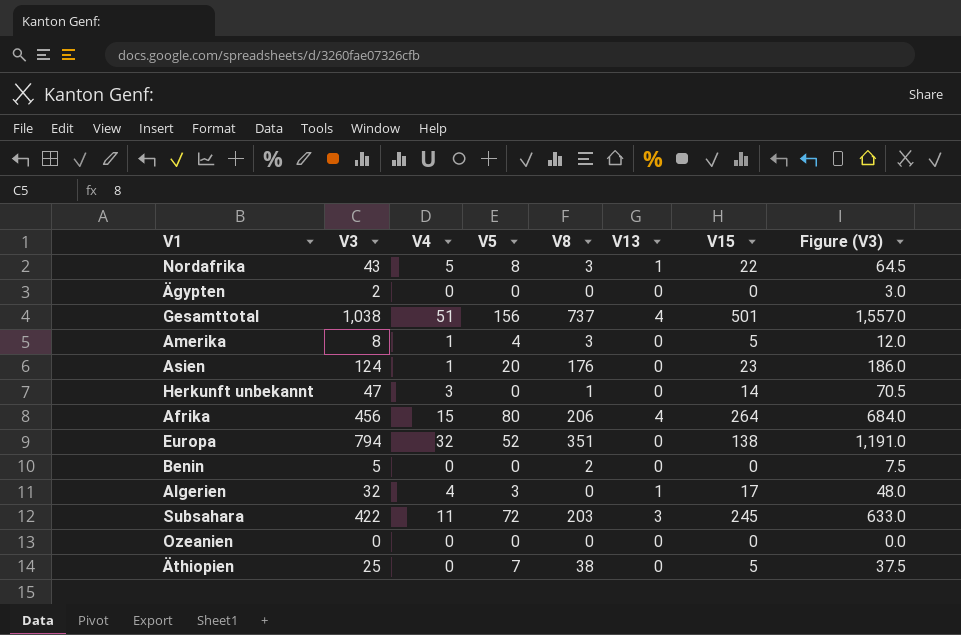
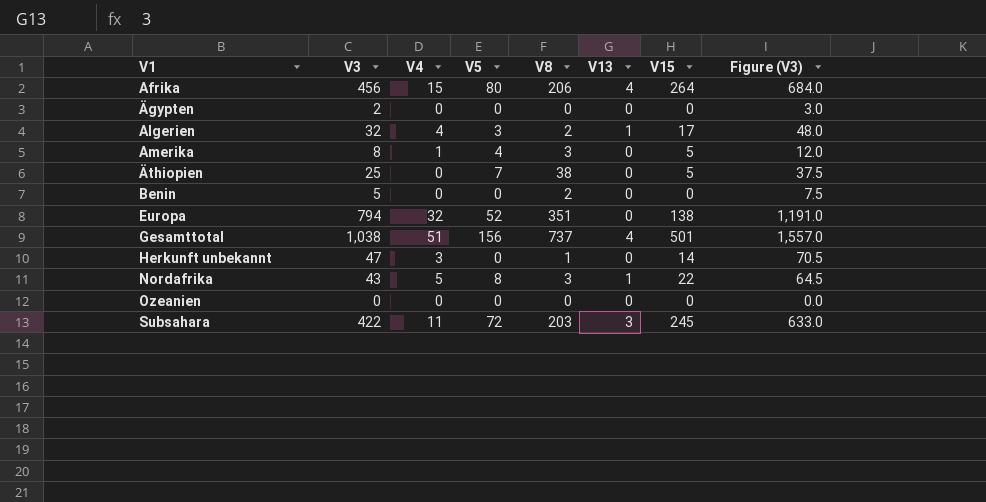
row order: none -> V1 ascending
row Asien: 124 | 1 | 20 | 176 | 0 | 23 | 186.0 -> none
Algerien | V8: 0 -> 2

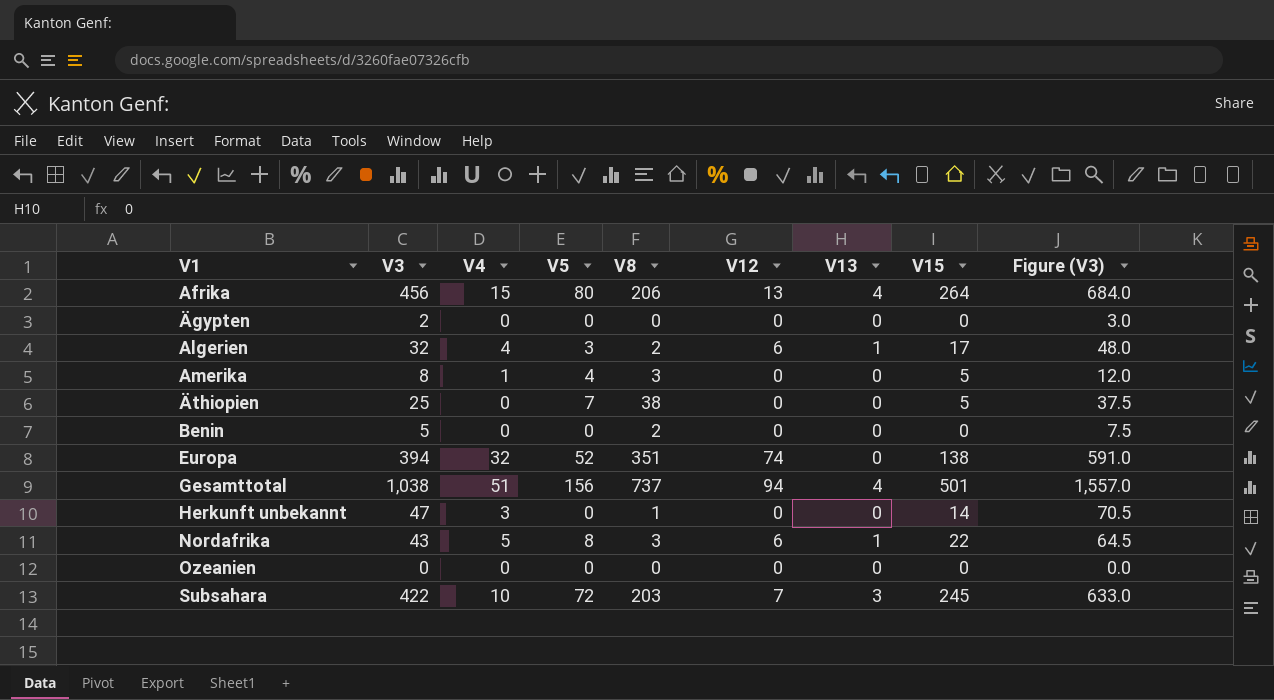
column V12 | position: none -> 6
Europa | V3: 794 -> 394
Europa | Figure (V3): 1,191.0 -> 591.0
Subsahara | V4: 11 -> 10

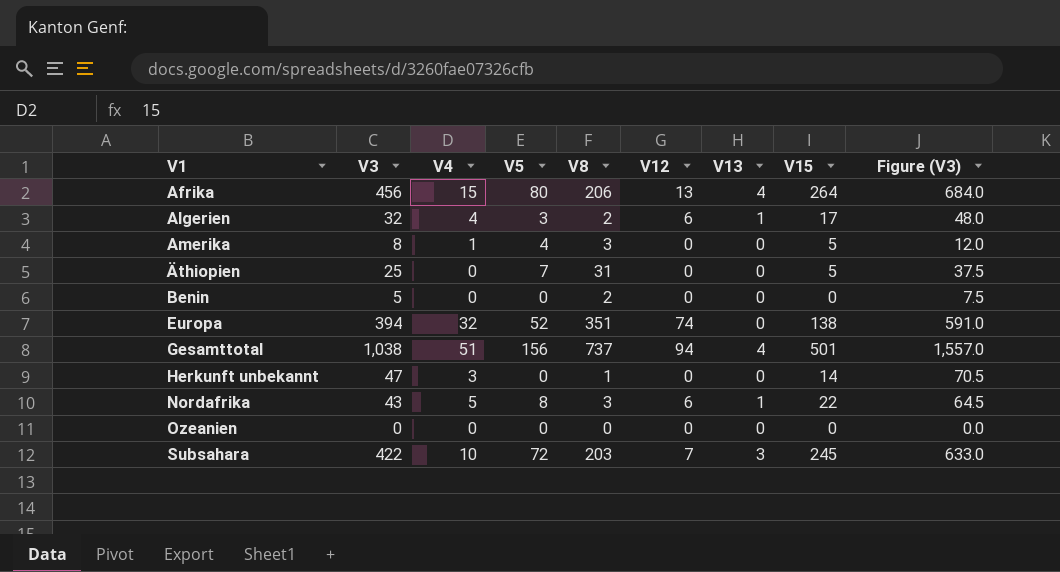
row Ägypten: 2 | 0 | 0 | 0 | 0 | 0 | 0 | 3.0 -> none
Äthiopien | V8: 38 -> 31

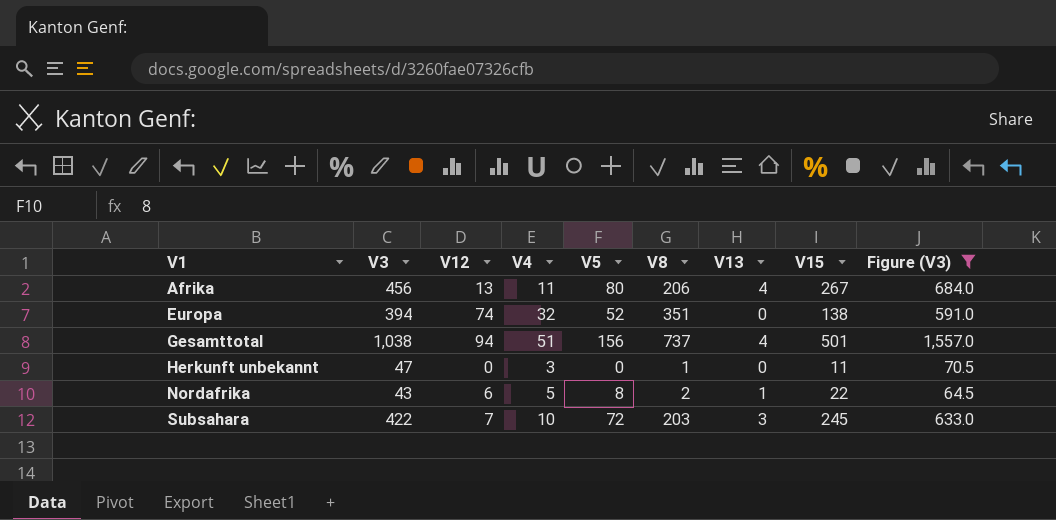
filter: none -> Figure (V3) >= 64.5
column V12 | position: 6 -> 3
Afrika | V4: 15 -> 11
Afrika | V15: 264 -> 267
Herkunft unbekannt | V15: 14 -> 11
Nordafrika | V8: 3 -> 2

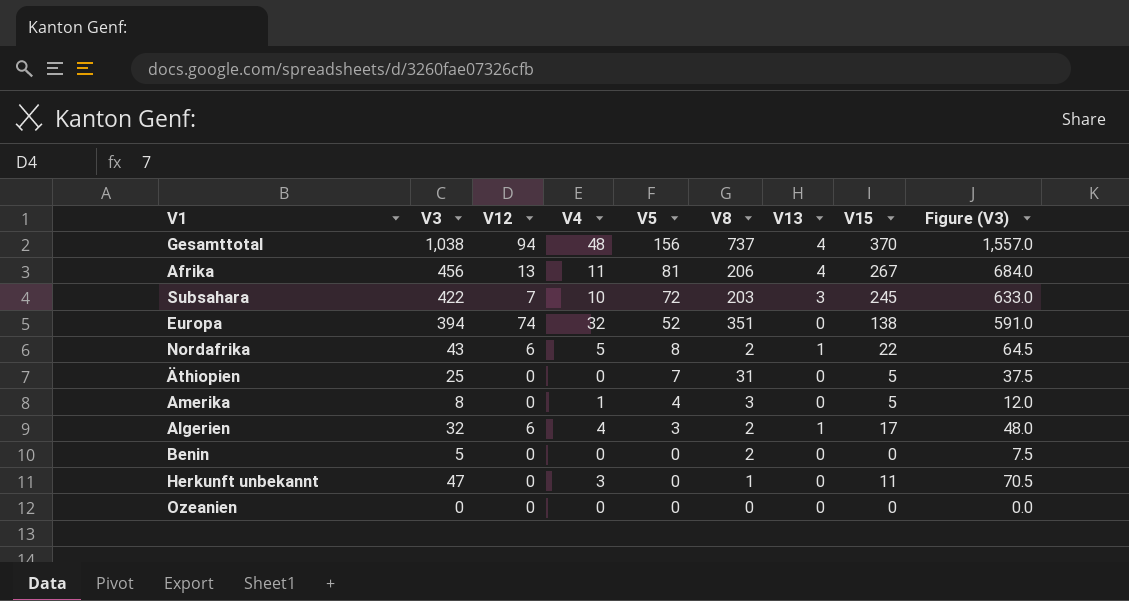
filter: Figure (V3) >= 64.5 -> none
row order: V1 ascending -> V5 descending
Gesamttotal | V4: 51 -> 48
Gesamttotal | V15: 501 -> 370
Afrika | V5: 80 -> 81

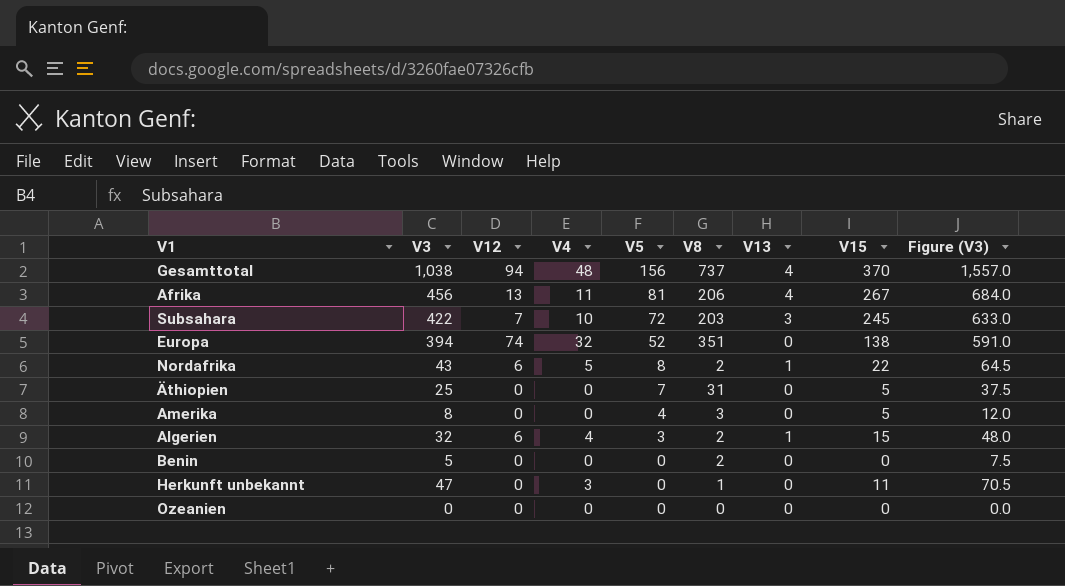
Amerika | V4: 1 -> 0
Algerien | V15: 17 -> 15

